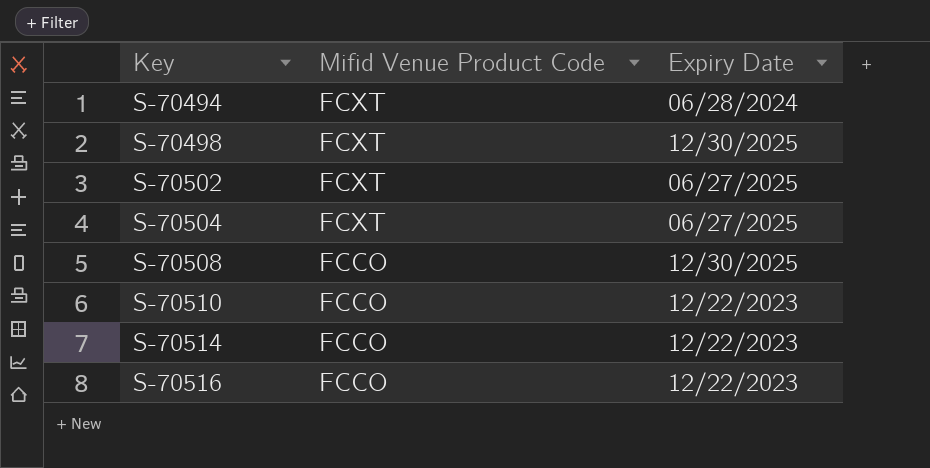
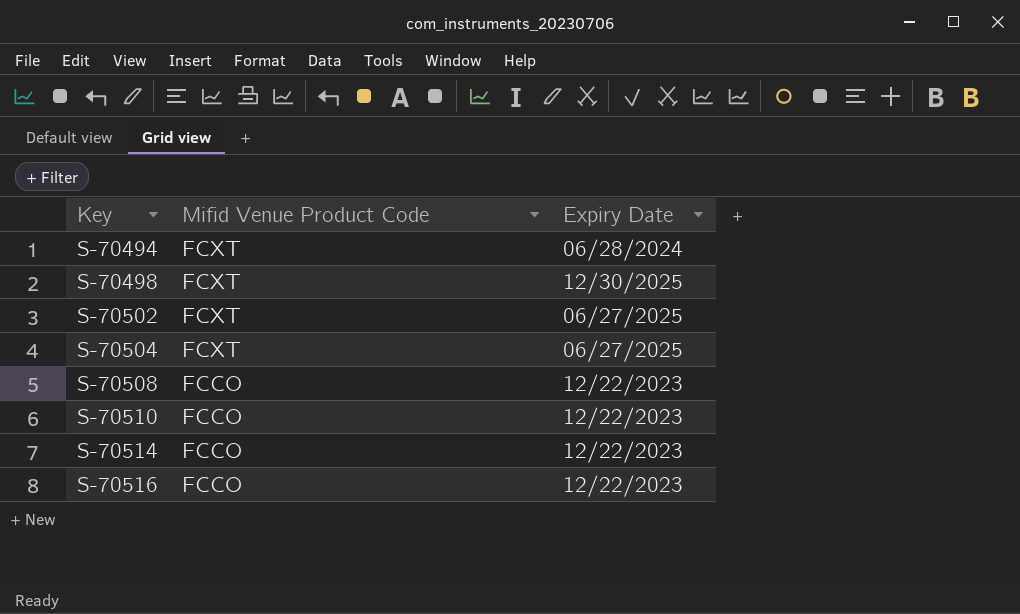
S-70508 | Expiry Date: 12/30/2025 -> 12/22/2023

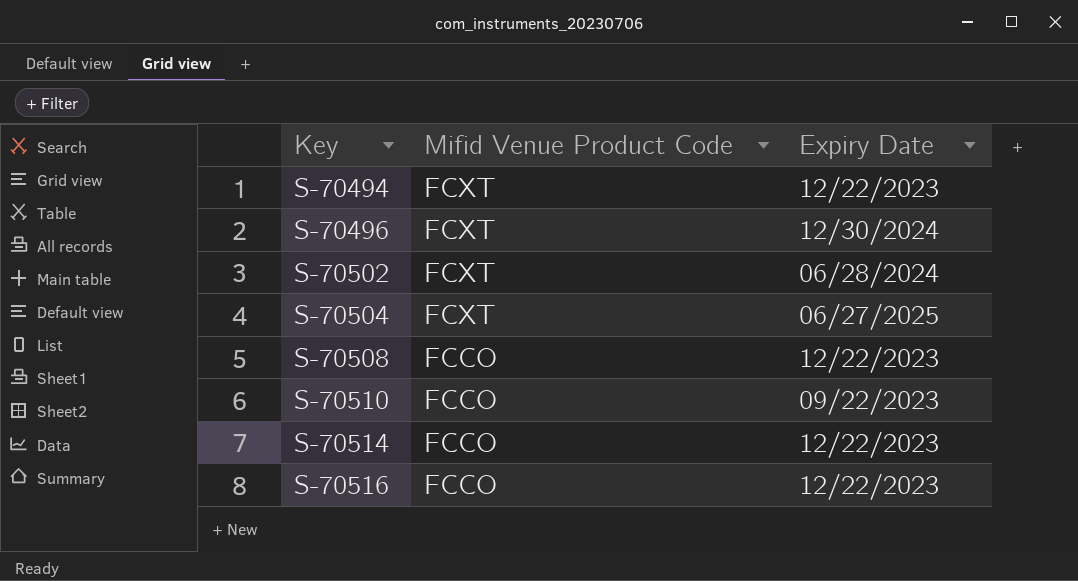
row S-70498: FCXT | 12/30/2025 -> none
S-70494 | Expiry Date: 06/28/2024 -> 12/22/2023
row S-70496: none -> FCXT | 12/30/2024
S-70502 | Expiry Date: 06/27/2025 -> 06/28/2024
S-70510 | Expiry Date: 12/22/2023 -> 09/22/2023

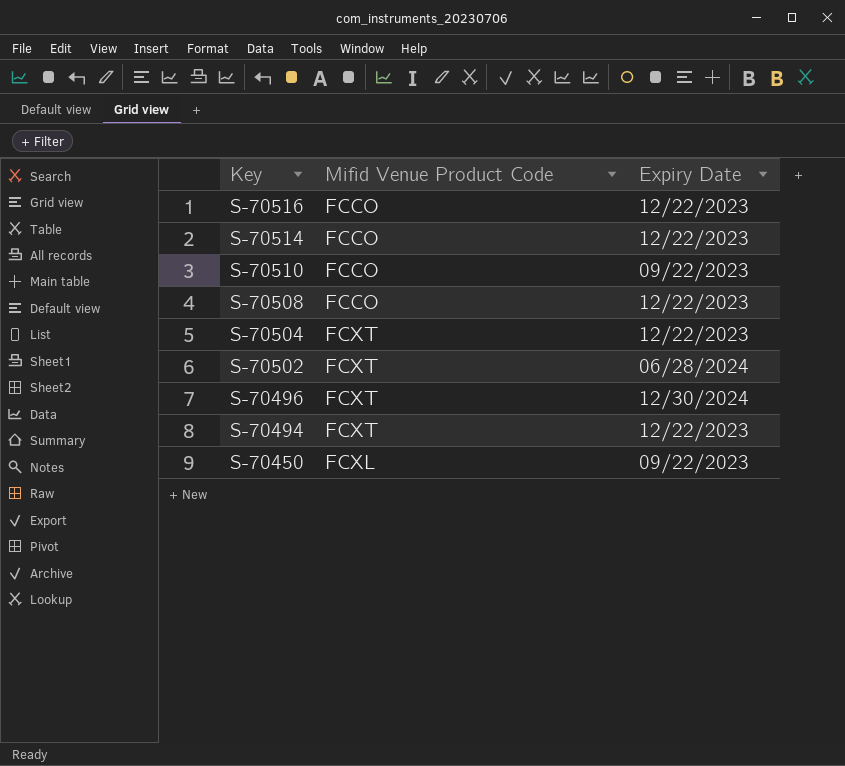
row order: Key ascending -> Key descending
S-70504 | Expiry Date: 06/27/2025 -> 12/22/2023
row S-70450: none -> FCXL | 09/22/2023

